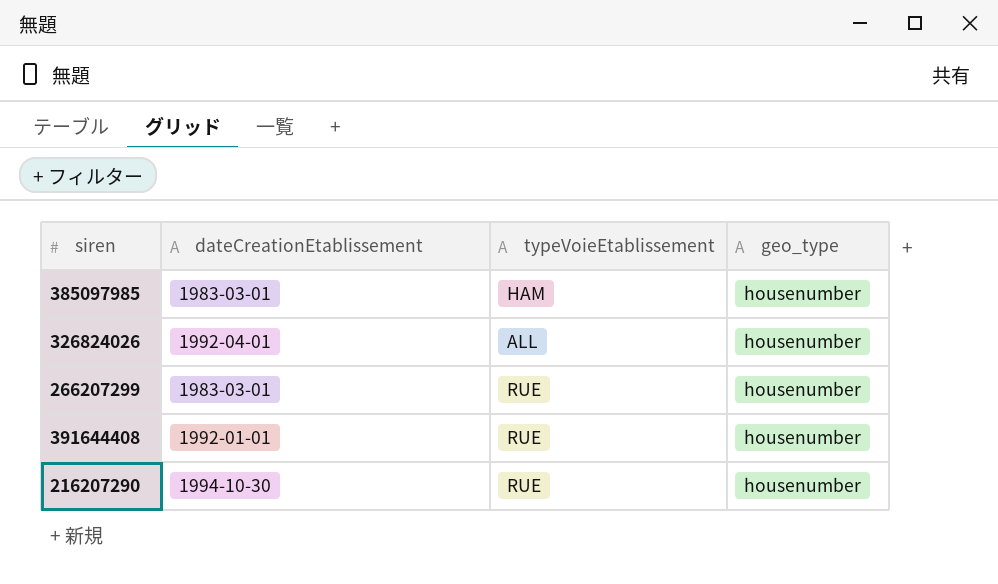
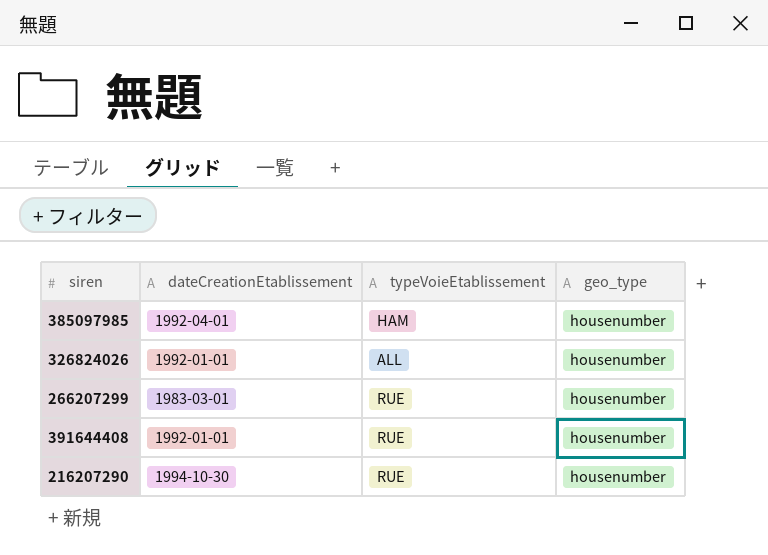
385097985 | dateCreationEtablissement: 1983-03-01 -> 1992-04-01
326824026 | dateCreationEtablissement: 1992-04-01 -> 1992-01-01

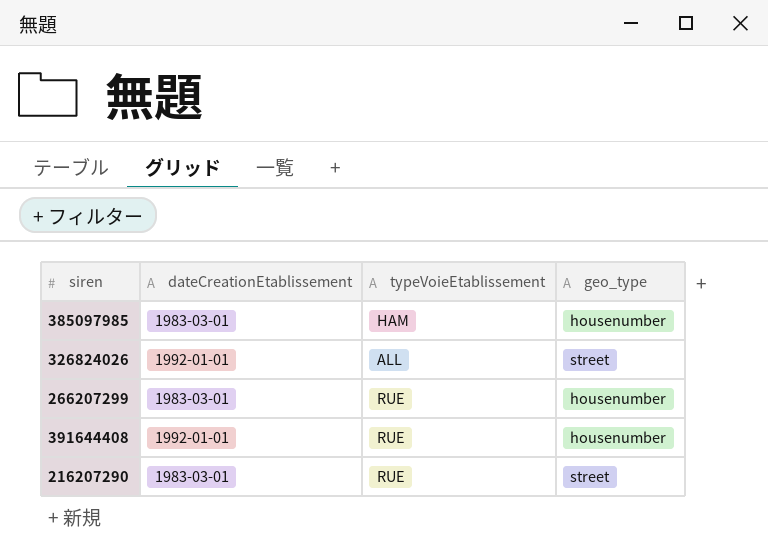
385097985 | dateCreationEtablissement: 1992-04-01 -> 1983-03-01
326824026 | geo_type: housenumber -> street
216207290 | dateCreationEtablissement: 1994-10-30 -> 1983-03-01
216207290 | geo_type: housenumber -> street

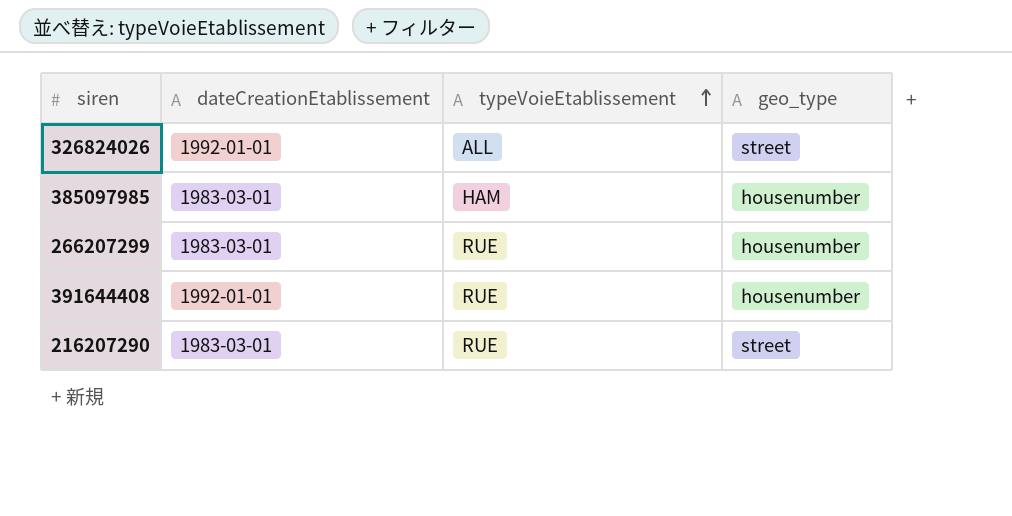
row order: none -> typeVoieEtablissement ascending

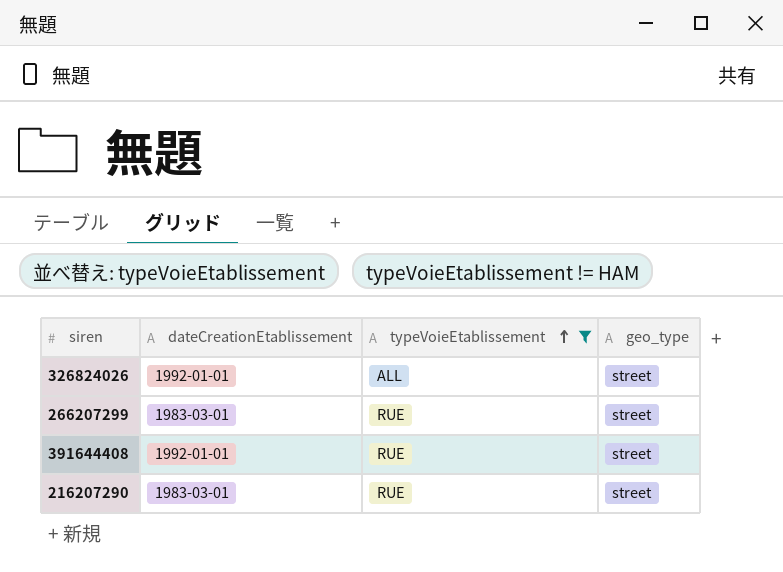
filter: none -> typeVoieEtablissement != HAM
266207299 | geo_type: housenumber -> street
391644408 | geo_type: housenumber -> street

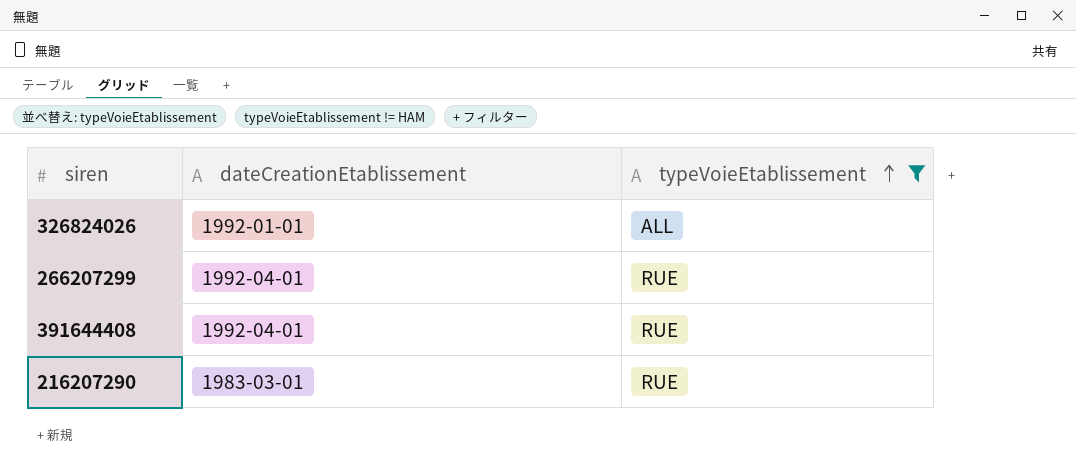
column geo_type | position: 4 -> none
266207299 | dateCreationEtablissement: 1983-03-01 -> 1992-04-01
391644408 | dateCreationEtablissement: 1992-01-01 -> 1992-04-01

